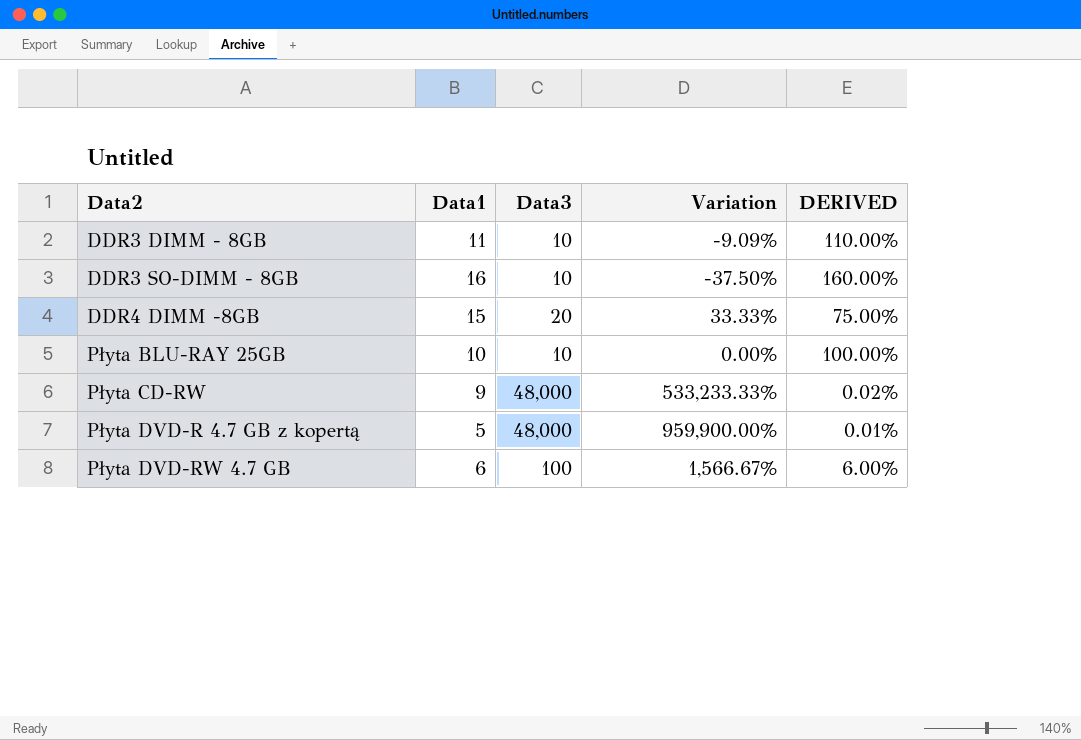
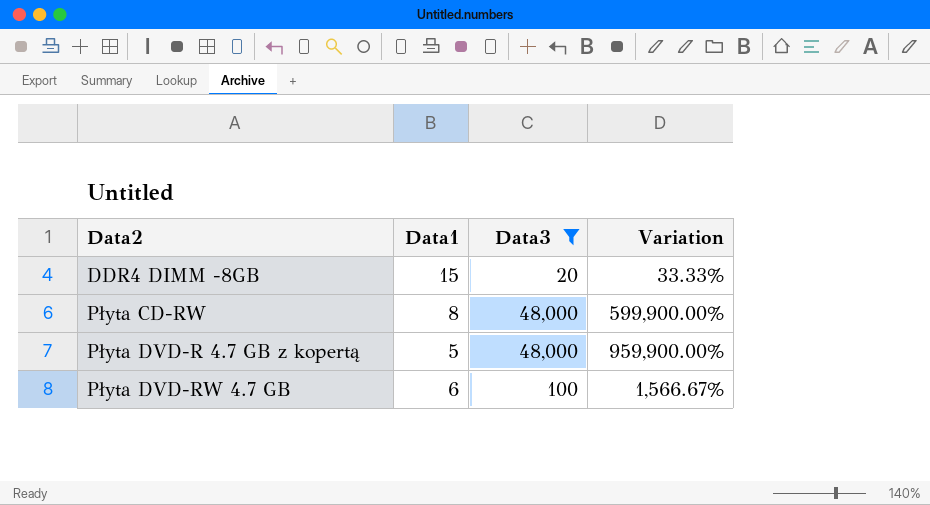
filter: none -> Data3 != 10
column DERIVED | formula: [Data1] / [Data3] -> none
Płyta CD-RW | Data1: 9 -> 8
Płyta CD-RW | Variation: 533,233.33% -> 599,900.00%

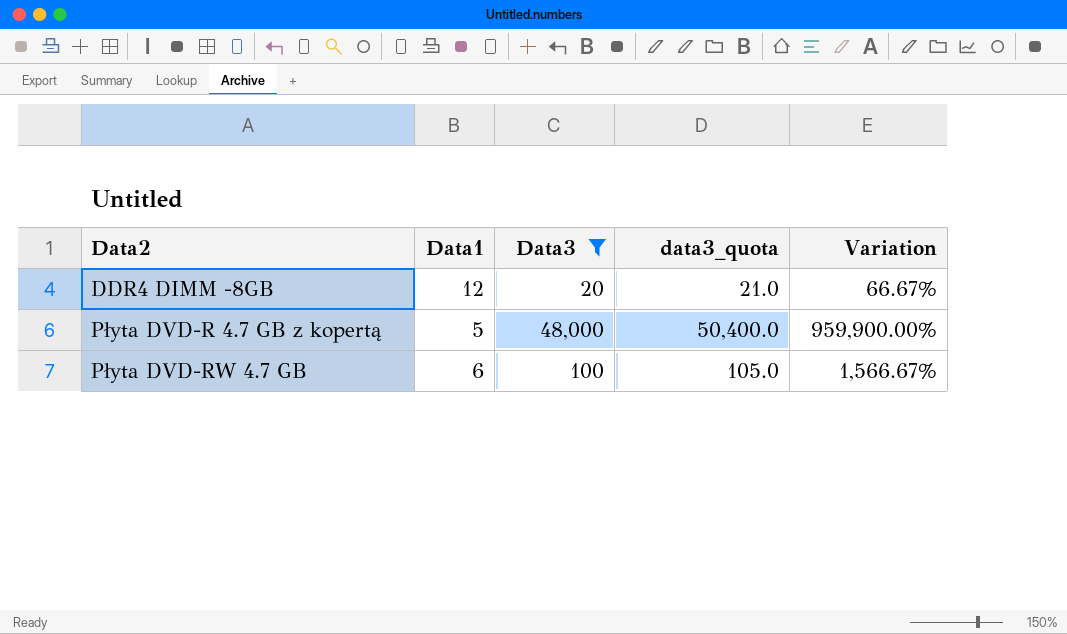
column data3_quota | formula: none -> [Data3] * 1.05
row Płyta CD-RW: 8 | 48,000 | 599,900.00% -> none
DDR4 DIMM -8GB | Data1: 15 -> 12
DDR4 DIMM -8GB | Variation: 33.33% -> 66.67%

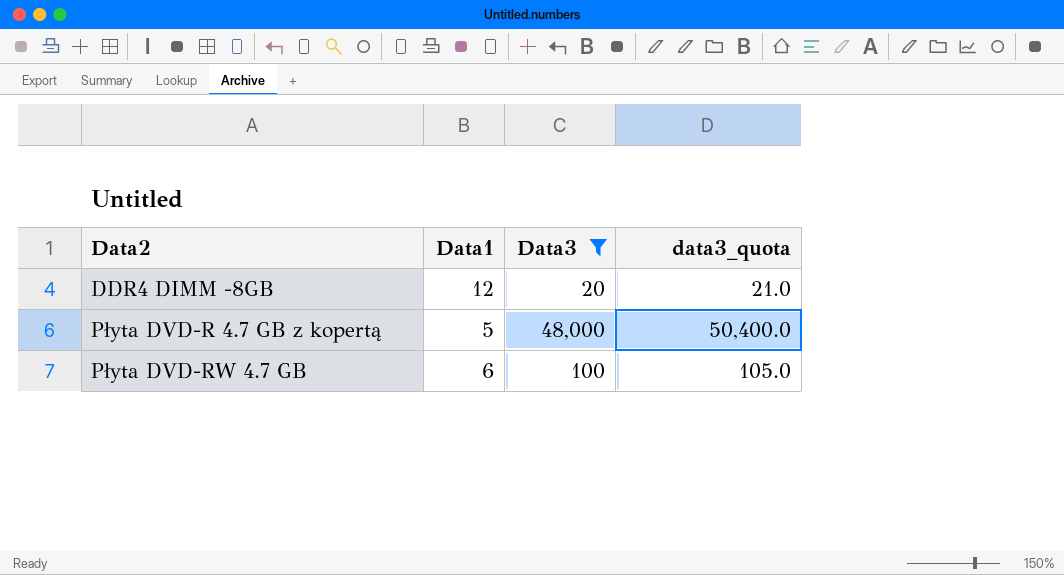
column Variation | formula: ([Data3] - [Data1]) / [Data1] -> none

